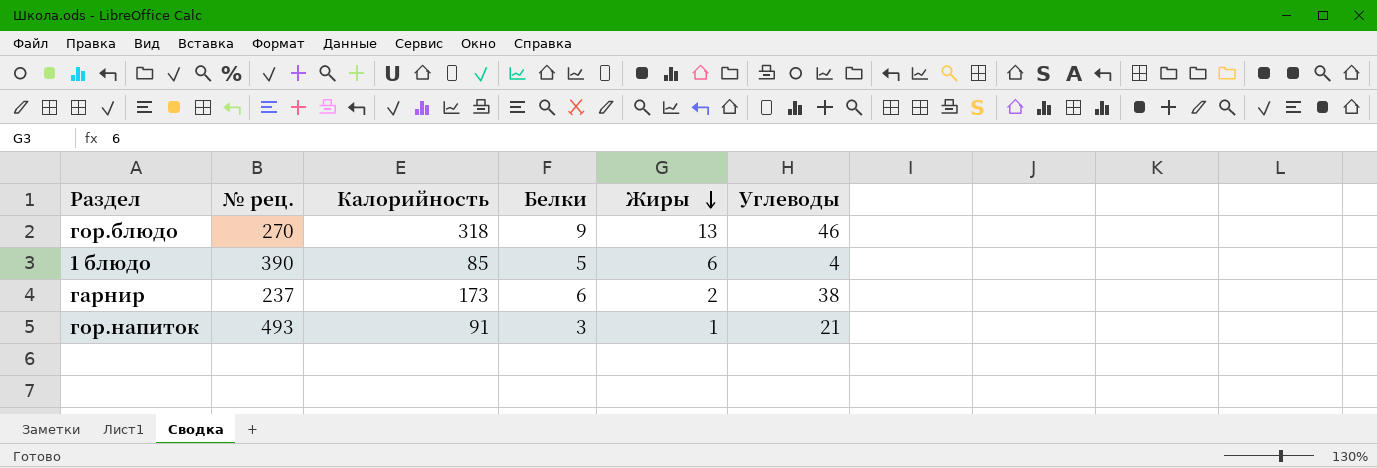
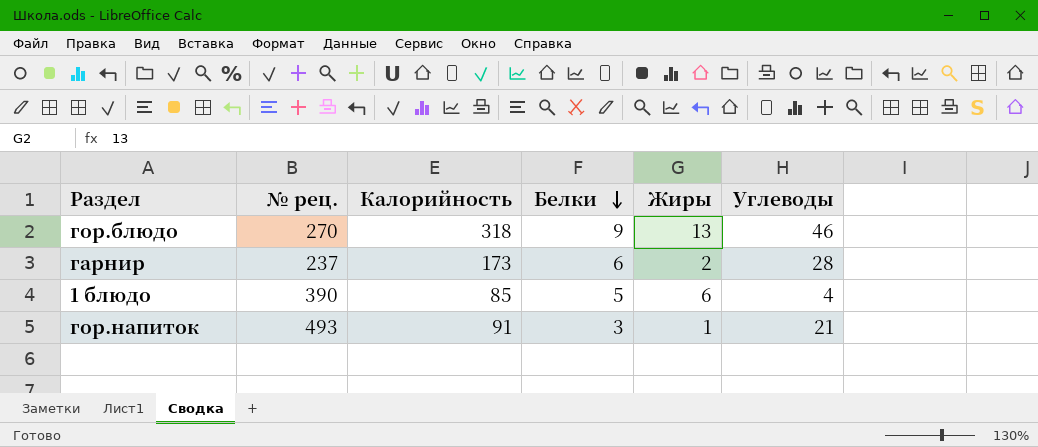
row order: Жиры descending -> Белки descending
гарнир | Углеводы: 38 -> 28

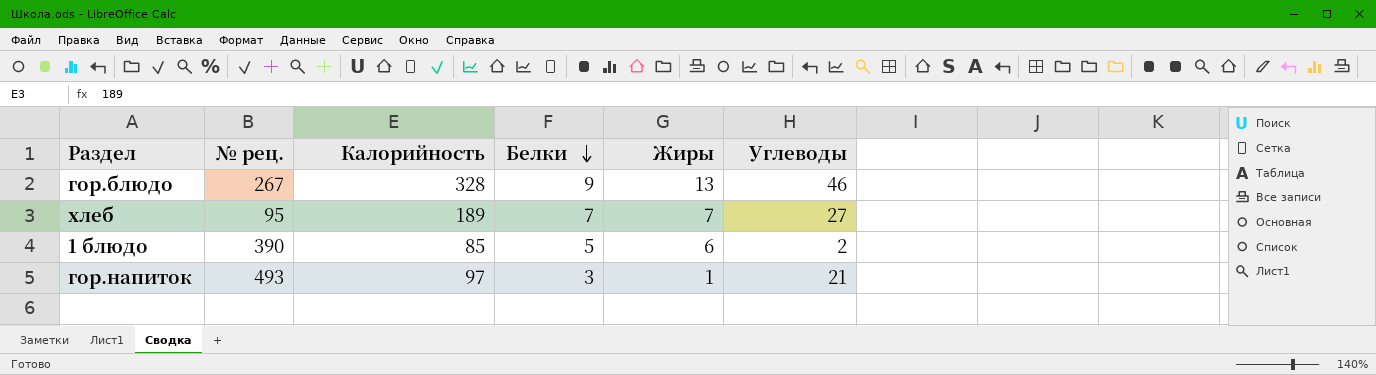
row гарнир: 237 | 173 | 6 | 2 | 28 -> none
гор.блюдо | № рец.: 270 -> 267
гор.блюдо | Калорийность: 318 -> 328
row хлеб: none -> 95 | 189 | 7 | 7 | 27
1 блюдо | Углеводы: 4 -> 2
гор.напиток | Калорийность: 91 -> 97

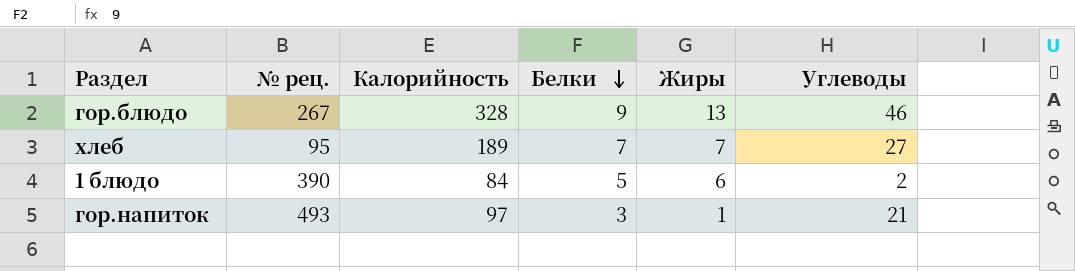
1 блюдо | Калорийность: 85 -> 84

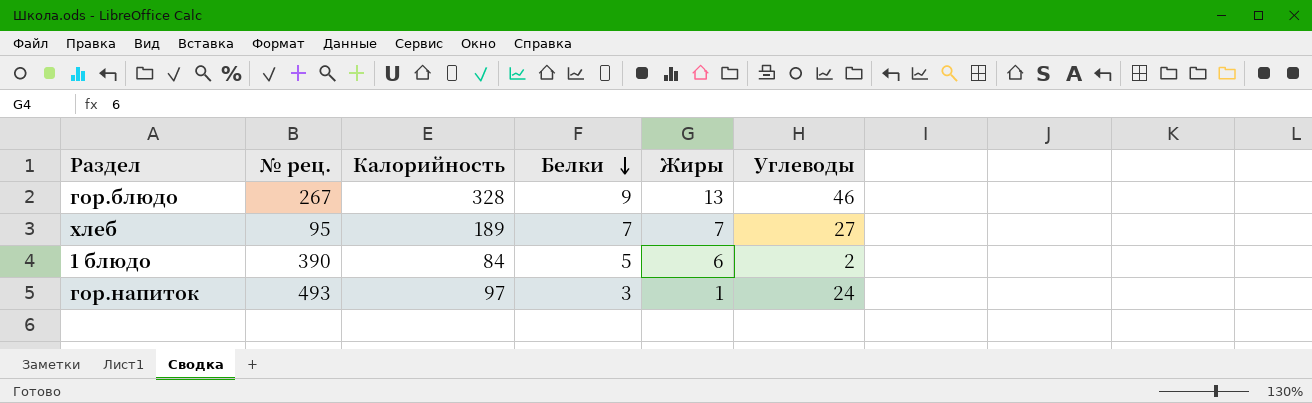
гор.напиток | Углеводы: 21 -> 24

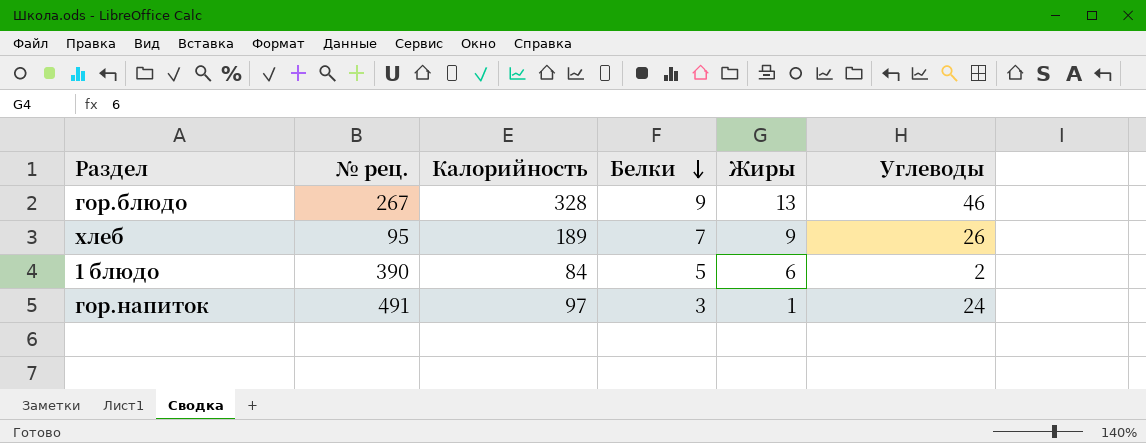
хлеб | Жиры: 7 -> 9
хлеб | Углеводы: 27 -> 26
гор.напиток | № рец.: 493 -> 491

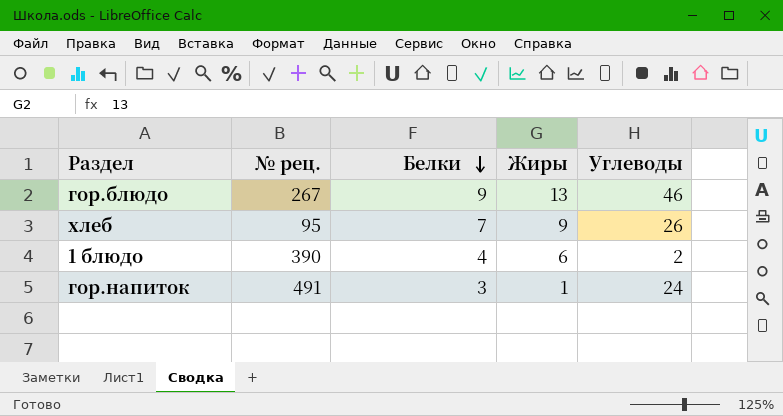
column Калорийность | position: 3 -> none
1 блюдо | Белки: 5 -> 4

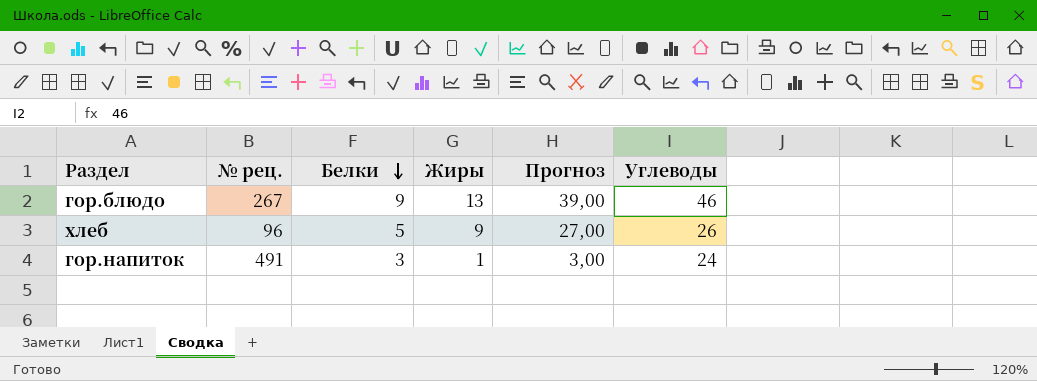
column Прогноз | formula: none -> [Жиры] * 3
row 1 блюдо: 390 | 4 | 6 | 2 -> none
хлеб | № рец.: 95 -> 96
хлеб | Белки: 7 -> 5

